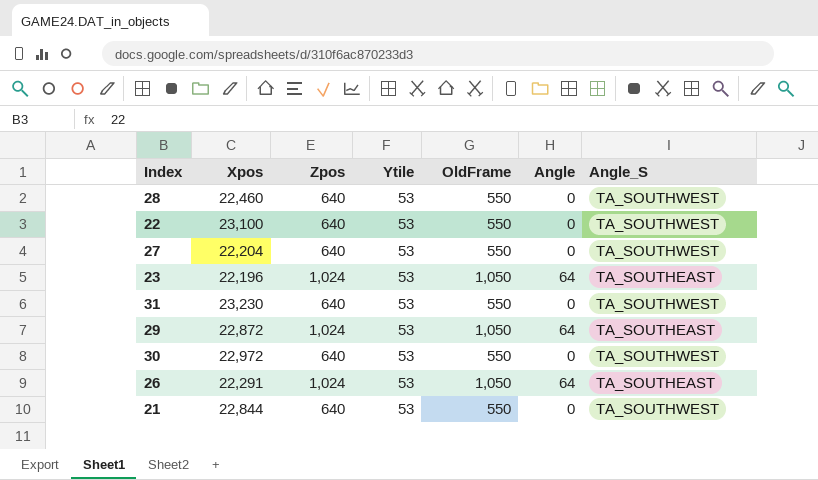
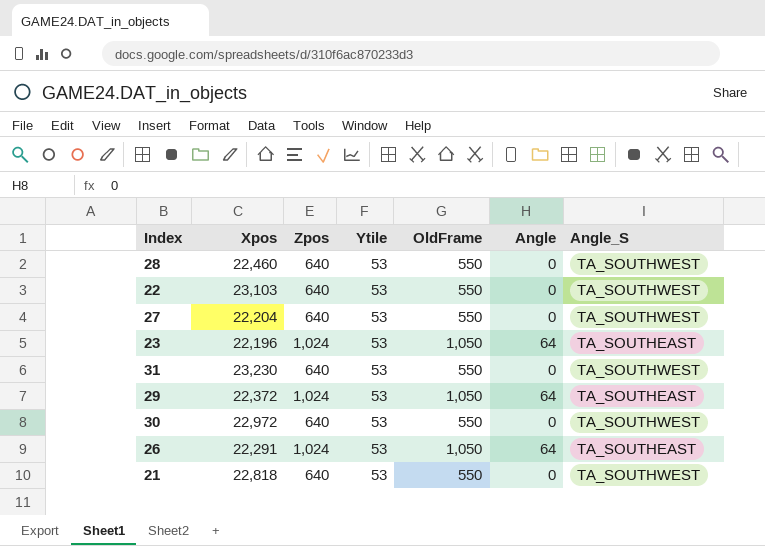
22 | Xpos: 23,100 -> 23,103
29 | Xpos: 22,872 -> 22,372
21 | Xpos: 22,844 -> 22,818

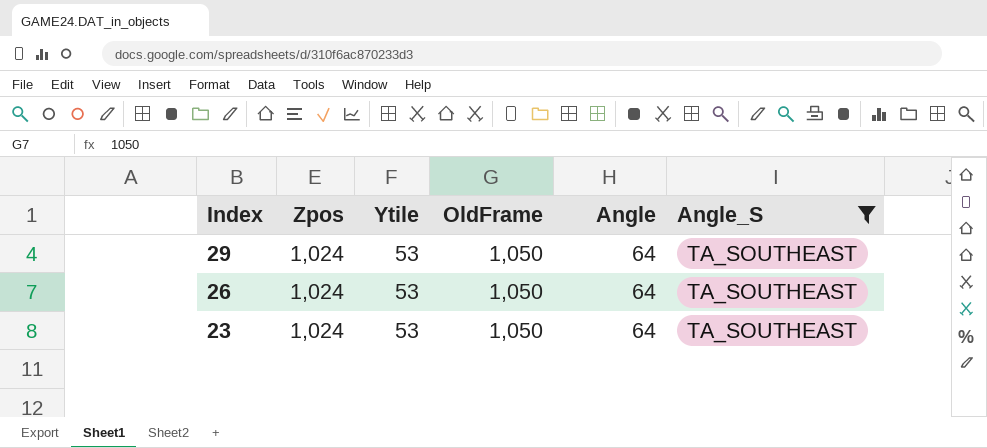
filter: none -> Angle_S = TA_SOUTHEAST
row order: none -> Index descending
column Xpos | position: 2 -> none

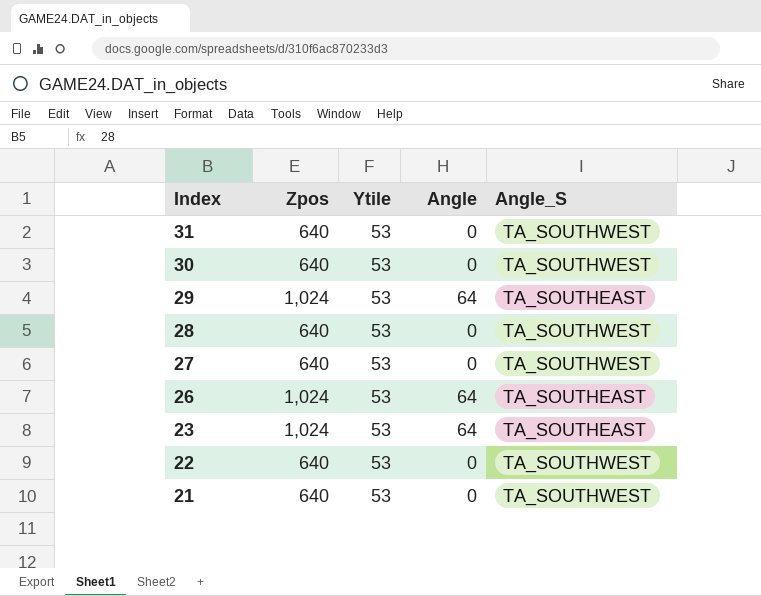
filter: Angle_S = TA_SOUTHEAST -> none
column OldFrame | position: 4 -> none

